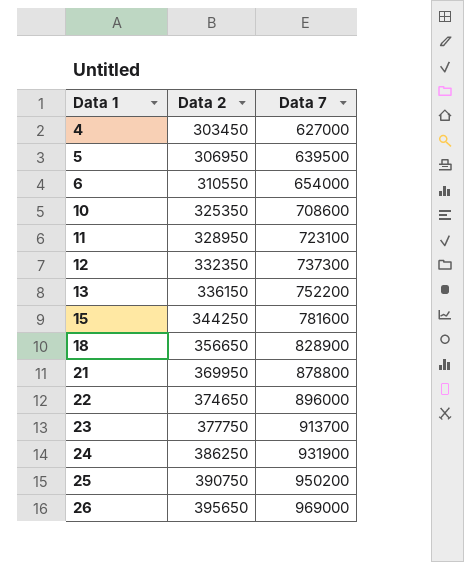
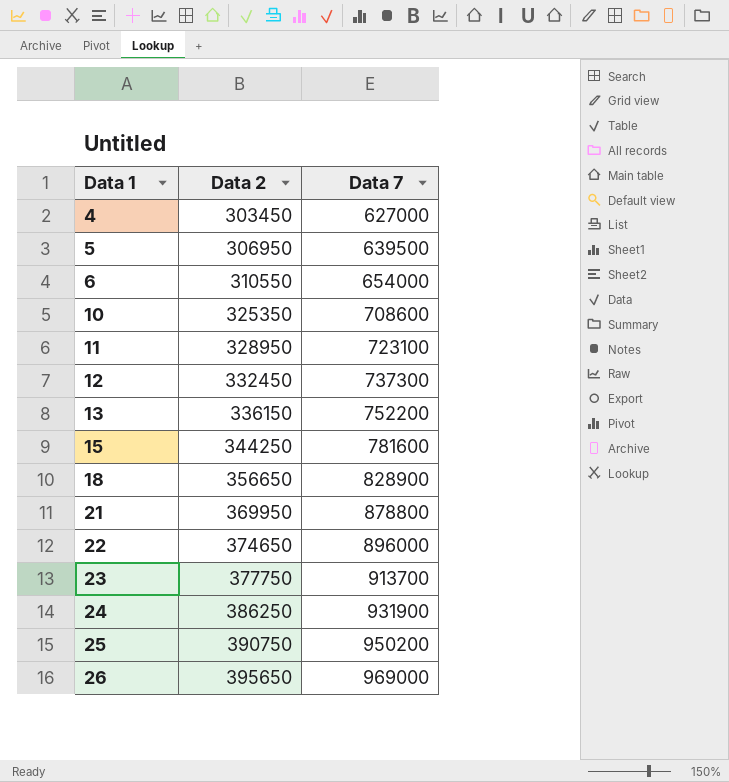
12 | Data 2: 332350 -> 332450

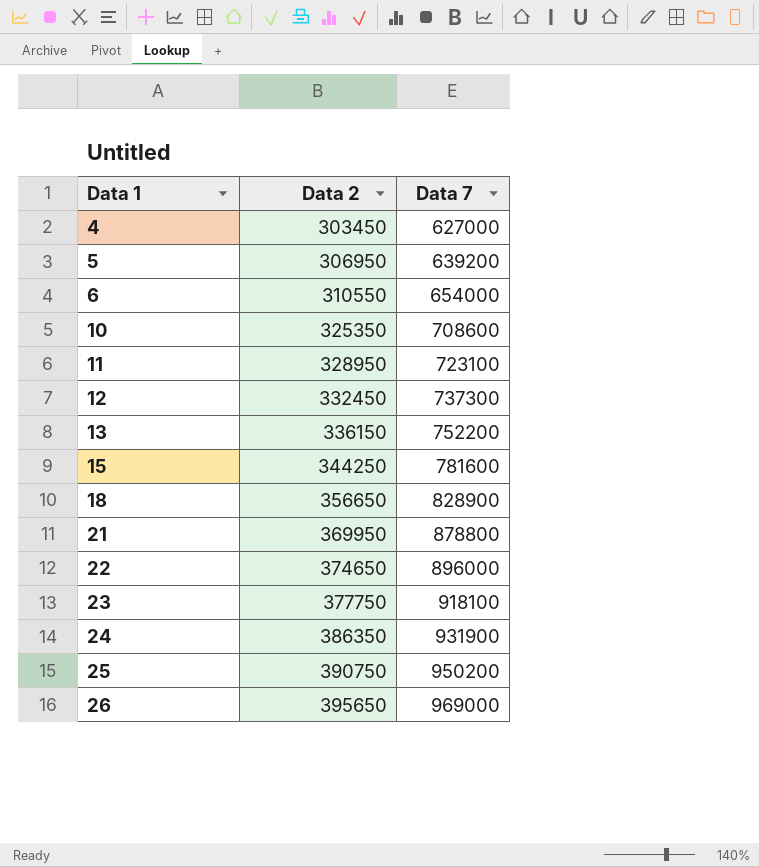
5 | Data 7: 639500 -> 639200
23 | Data 7: 913700 -> 918100
24 | Data 2: 386250 -> 386350

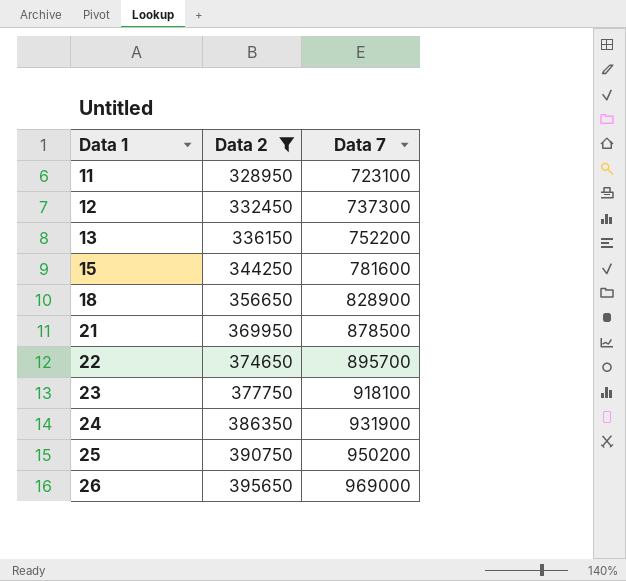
filter: none -> Data 2 >= 328950
21 | Data 7: 878800 -> 878500
22 | Data 7: 896000 -> 895700

